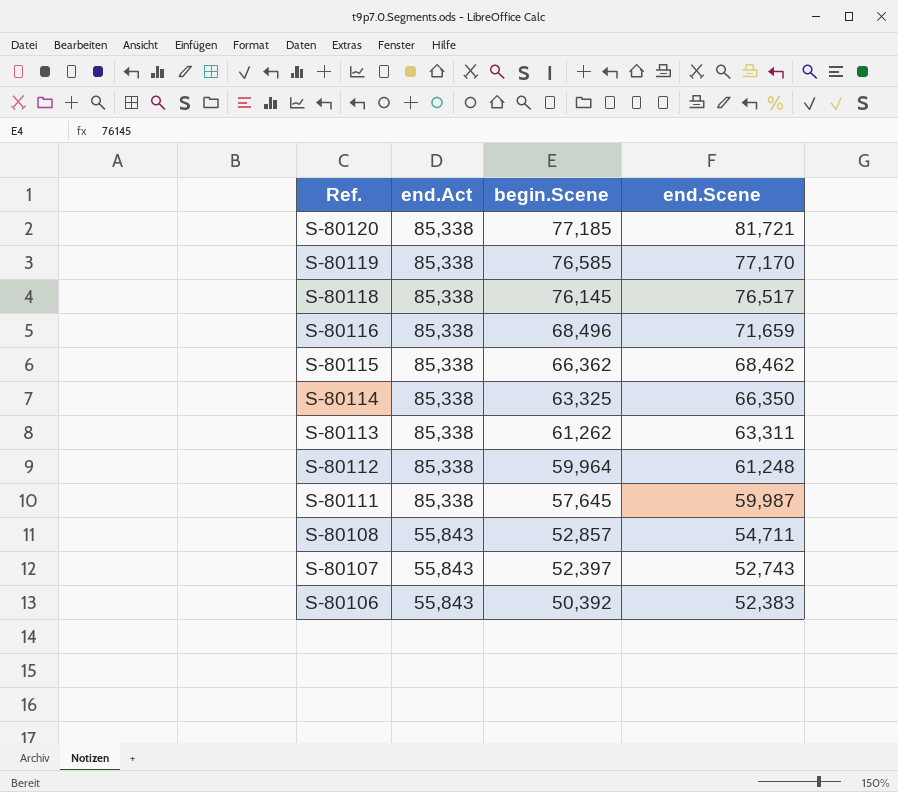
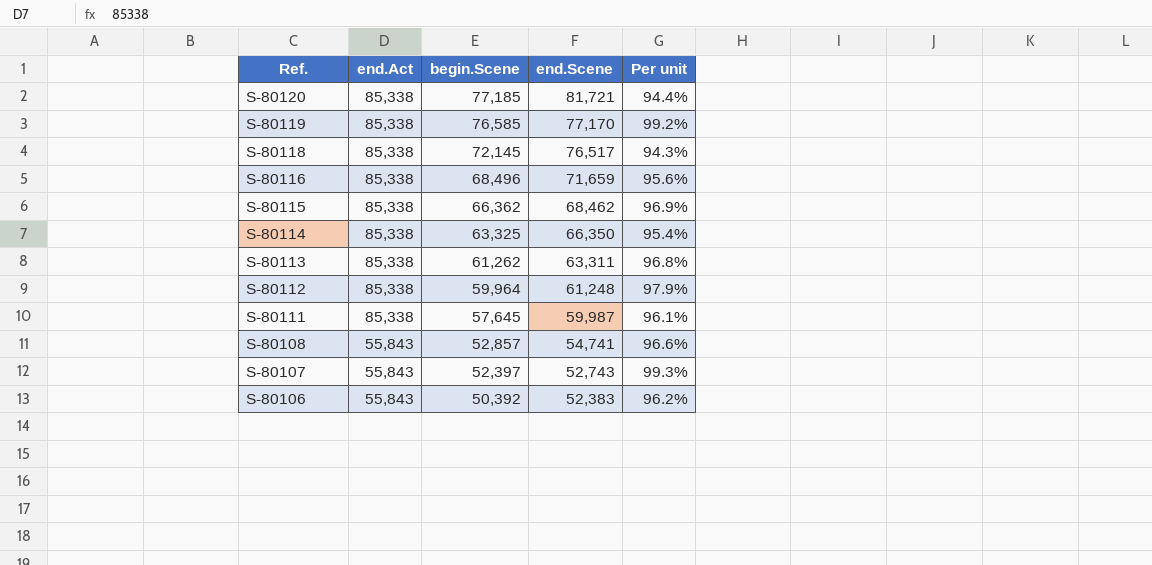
column Per unit | formula: none -> [begin.Scene] / [end.Scene]
S-80118 | begin.Scene: 76,145 -> 72,145
S-80108 | end.Scene: 54,711 -> 54,741

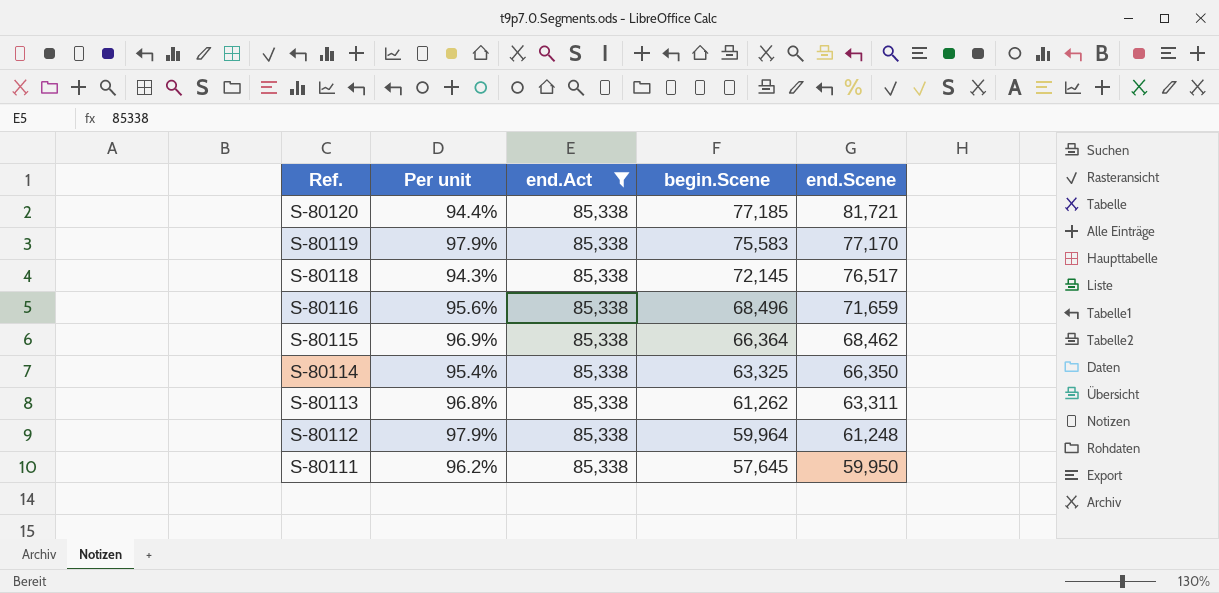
filter: none -> end.Act = 85,338
column Per unit | position: 5 -> 2
S-80119 | Per unit: 99.2% -> 97.9%
S-80119 | begin.Scene: 76,585 -> 75,583
S-80115 | begin.Scene: 66,362 -> 66,364
S-80111 | Per unit: 96.1% -> 96.2%
S-80111 | end.Scene: 59,987 -> 59,950

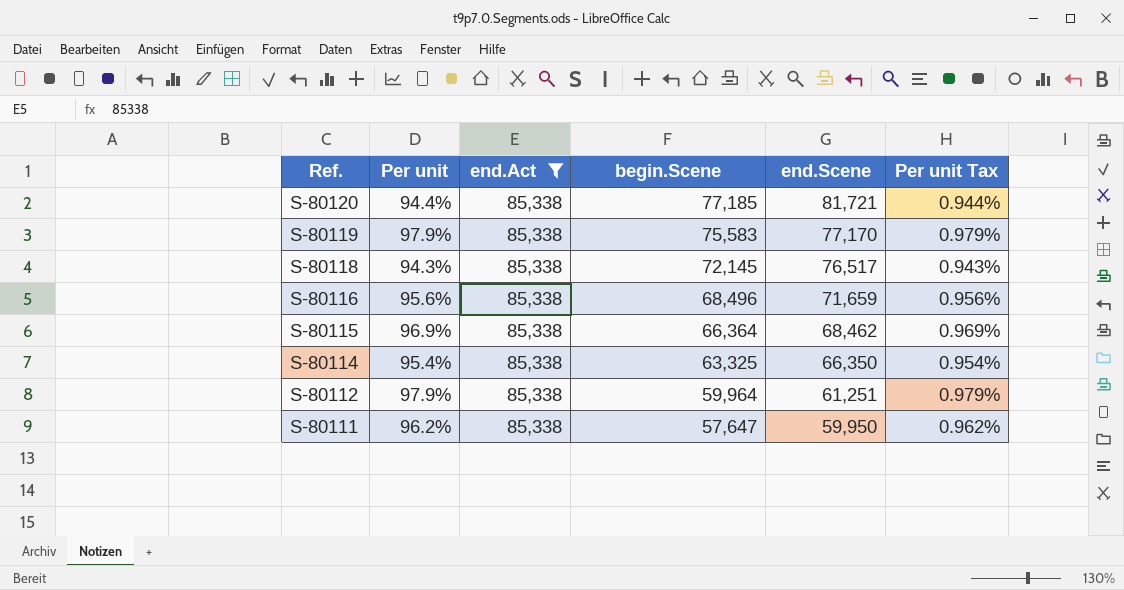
column Per unit Tax | formula: none -> [Per unit] * 0.01
row S-80113: 96.8% | 85,338 | 61,262 | 63,311 -> none
S-80112 | end.Scene: 61,248 -> 61,251
S-80111 | begin.Scene: 57,645 -> 57,647

